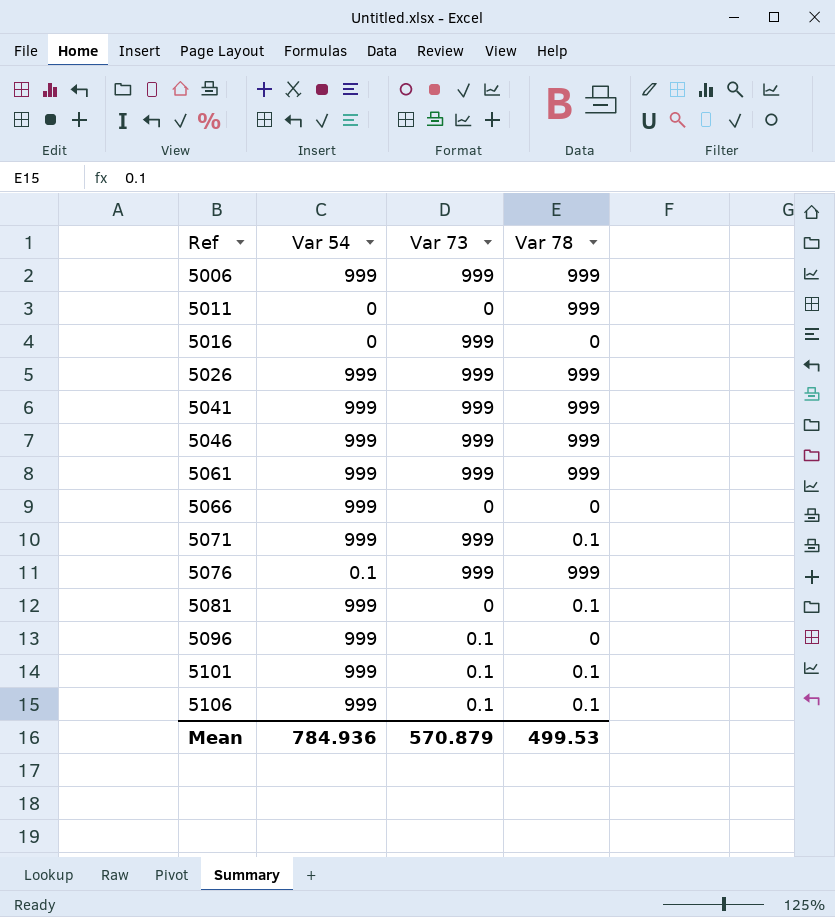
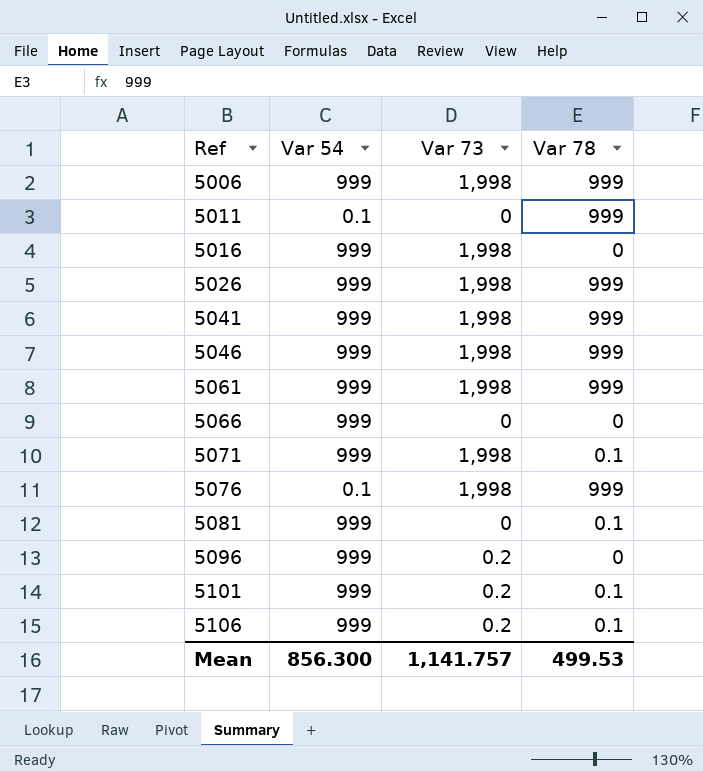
5006 | Var 73: 999 -> 1,998
5011 | Var 54: 0 -> 0.1
5016 | Var 54: 0 -> 999
5016 | Var 73: 999 -> 1,998
5026 | Var 73: 999 -> 1,998
5041 | Var 73: 999 -> 1,998
5046 | Var 73: 999 -> 1,998
5061 | Var 73: 999 -> 1,998
5071 | Var 73: 999 -> 1,998
5076 | Var 73: 999 -> 1,998
5096 | Var 73: 0.1 -> 0.2
5101 | Var 73: 0.1 -> 0.2
5106 | Var 73: 0.1 -> 0.2
Mean | Var 54: 784.936 -> 856.300
Mean | Var 73: 570.879 -> 1,141.757

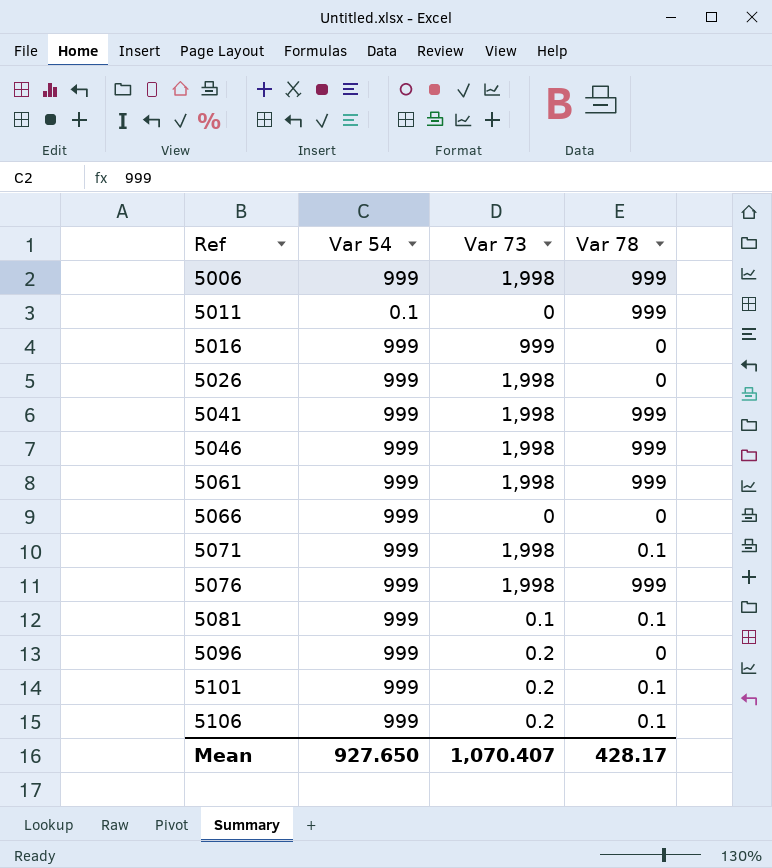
5016 | Var 73: 1,998 -> 999
5026 | Var 78: 999 -> 0
5076 | Var 54: 0.1 -> 999
5081 | Var 73: 0 -> 0.1
Mean | Var 54: 856.300 -> 927.650
Mean | Var 73: 1,141.757 -> 1,070.407
Mean | Var 78: 499.53 -> 428.17

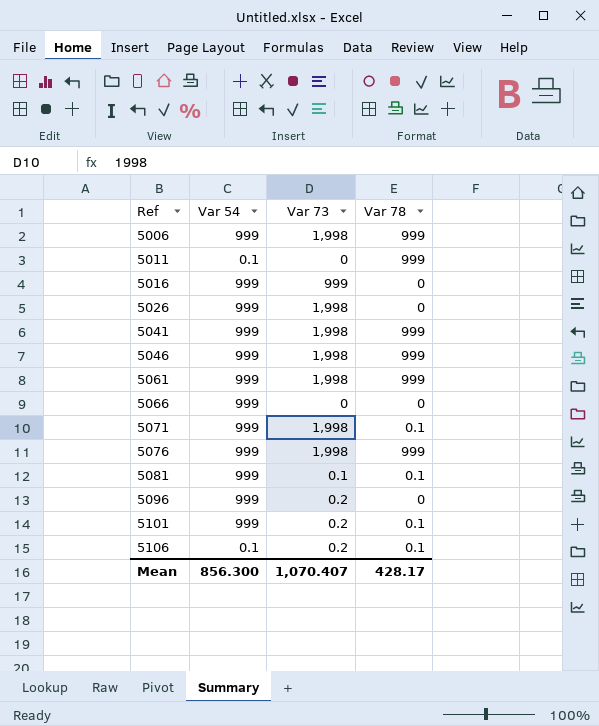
5106 | Var 54: 999 -> 0.1
Mean | Var 54: 927.650 -> 856.300

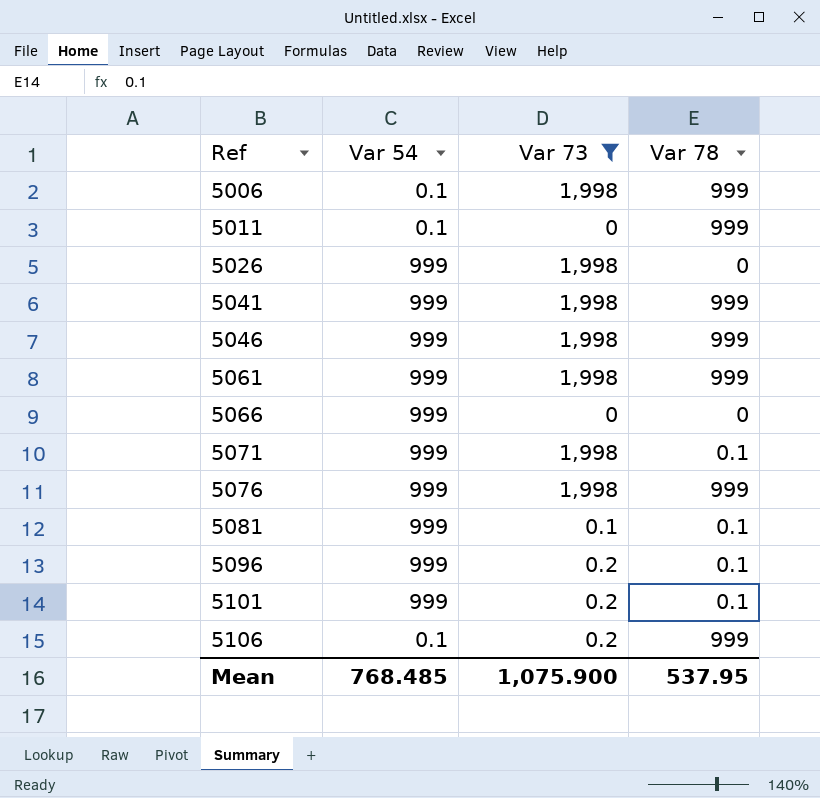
filter: none -> Var 73 != 999
5006 | Var 54: 999 -> 0.1
5096 | Var 78: 0 -> 0.1
5106 | Var 78: 0.1 -> 999
Mean | Var 54: 856.300 -> 768.485
Mean | Var 73: 1,070.407 -> 1,075.900
Mean | Var 78: 428.17 -> 537.95

